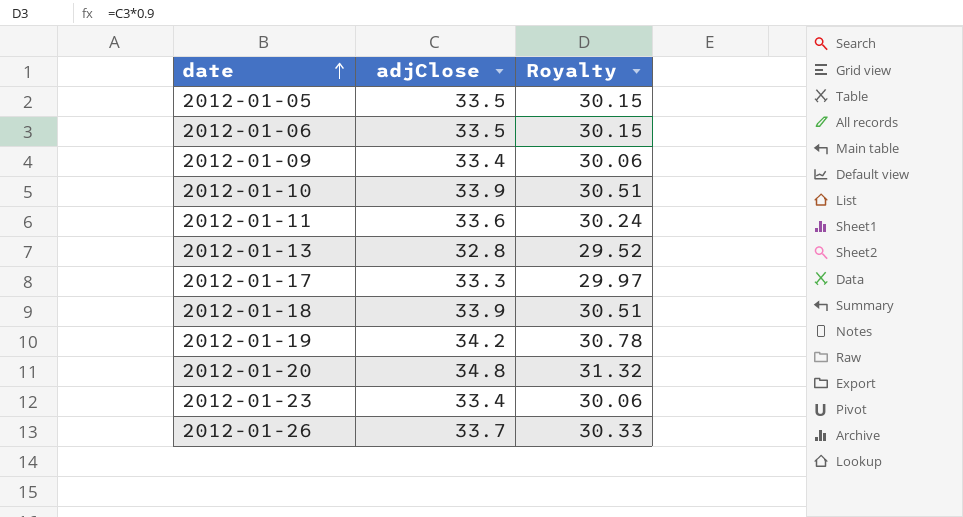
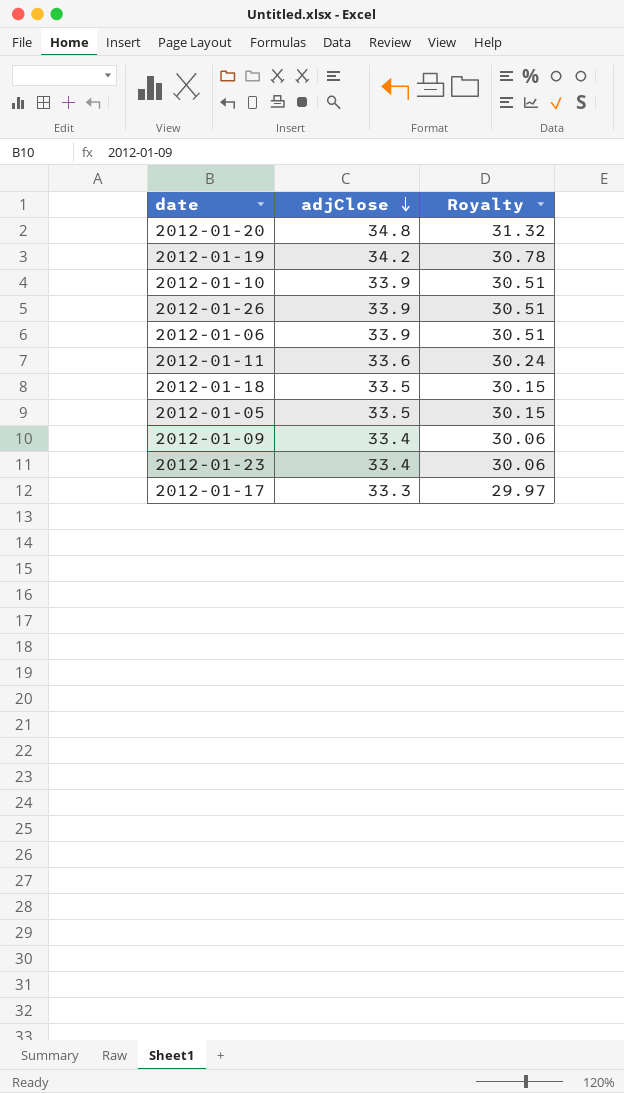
row order: date ascending -> adjClose descending
row 2012-01-13: 32.8 | 29.52 -> none
2012-01-26 | adjClose: 33.7 -> 33.9
2012-01-26 | Royalty: 30.33 -> 30.51
2012-01-06 | adjClose: 33.5 -> 33.9
2012-01-06 | Royalty: 30.15 -> 30.51
2012-01-18 | adjClose: 33.9 -> 33.5
2012-01-18 | Royalty: 30.51 -> 30.15

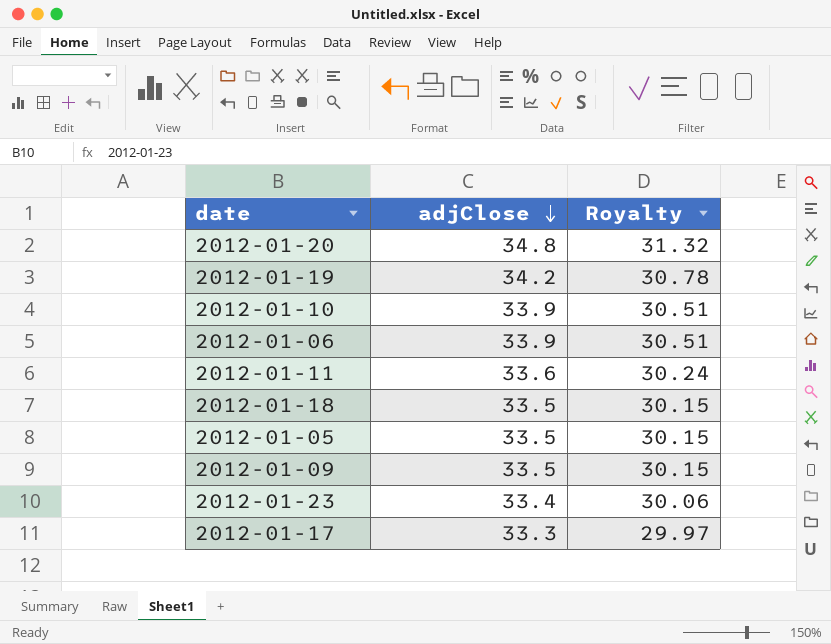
row 2012-01-26: 33.9 | 30.51 -> none
2012-01-09 | adjClose: 33.4 -> 33.5
2012-01-09 | Royalty: 30.06 -> 30.15

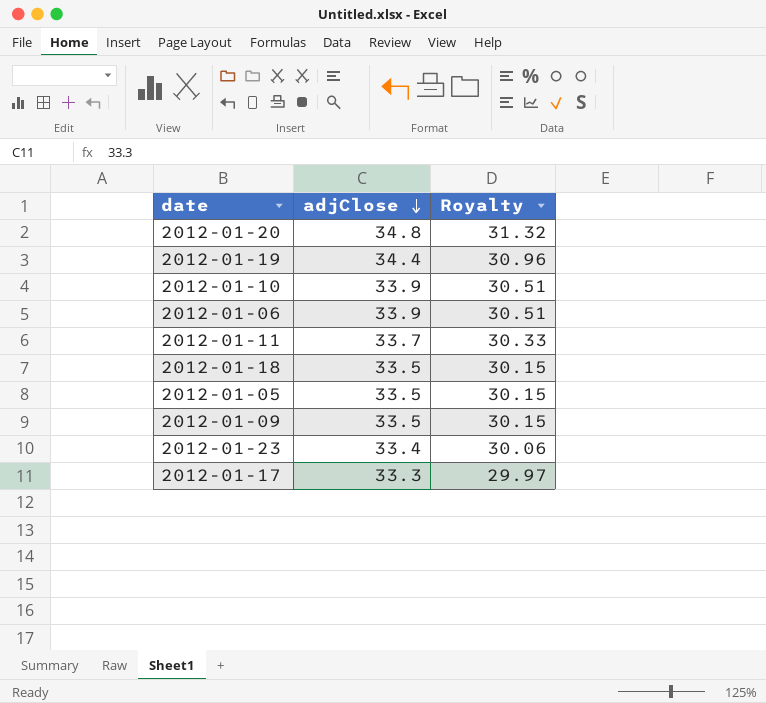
2012-01-19 | adjClose: 34.2 -> 34.4
2012-01-19 | Royalty: 30.78 -> 30.96
2012-01-11 | adjClose: 33.6 -> 33.7
2012-01-11 | Royalty: 30.24 -> 30.33

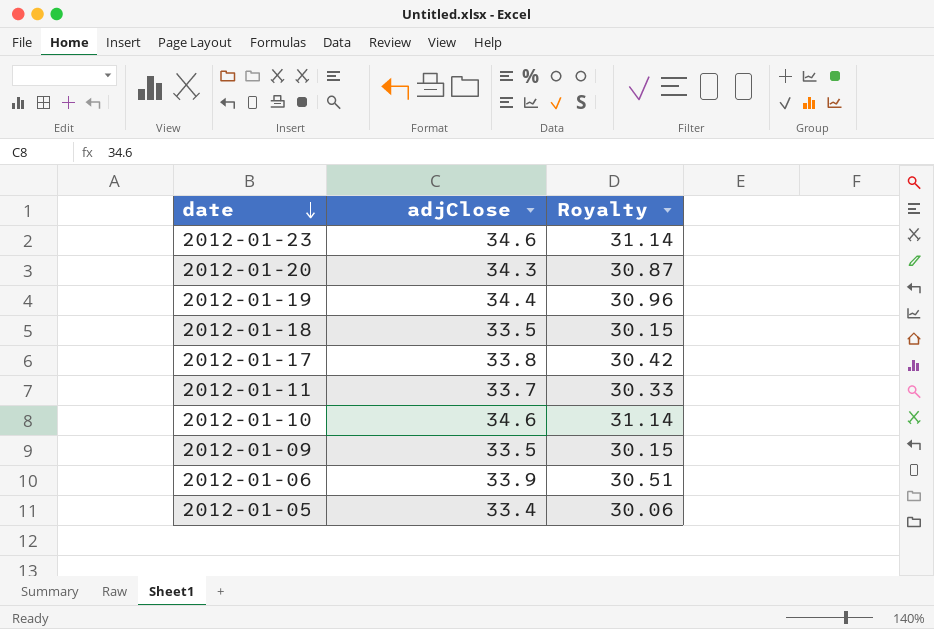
row order: adjClose descending -> date descending
2012-01-23 | adjClose: 33.4 -> 34.6
2012-01-23 | Royalty: 30.06 -> 31.14
2012-01-20 | adjClose: 34.8 -> 34.3
2012-01-20 | Royalty: 31.32 -> 30.87
2012-01-17 | adjClose: 33.3 -> 33.8
2012-01-17 | Royalty: 29.97 -> 30.42
2012-01-10 | adjClose: 33.9 -> 34.6
2012-01-10 | Royalty: 30.51 -> 31.14
2012-01-05 | adjClose: 33.5 -> 33.4
2012-01-05 | Royalty: 30.15 -> 30.06

